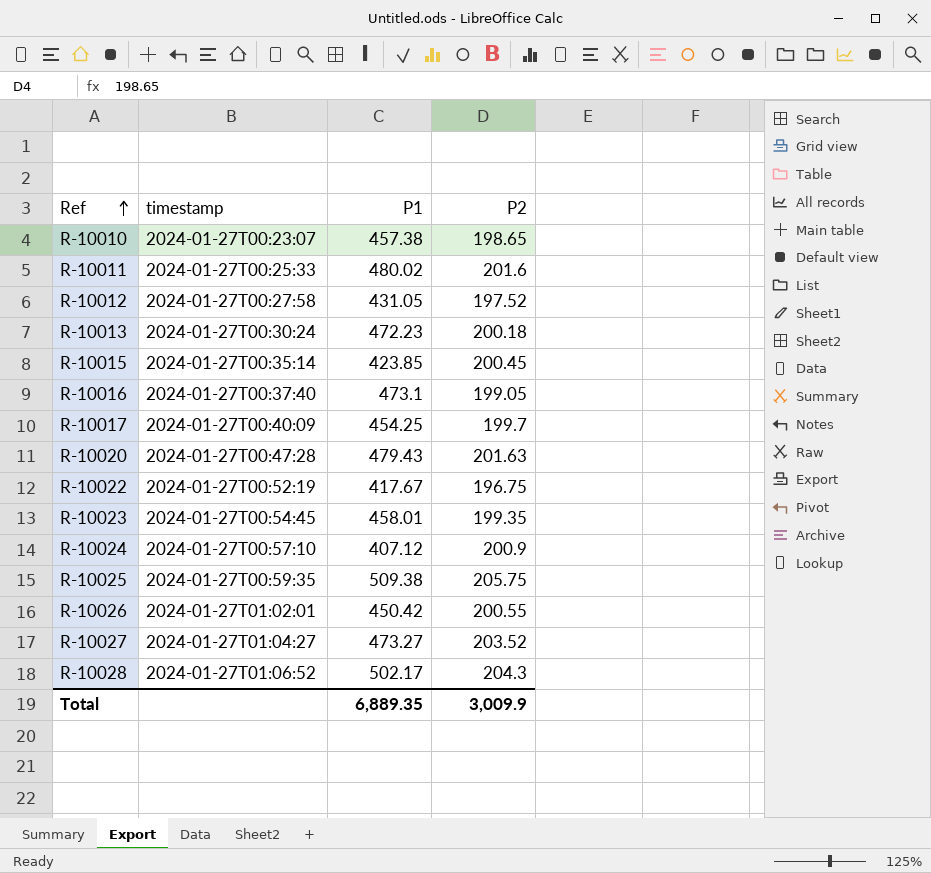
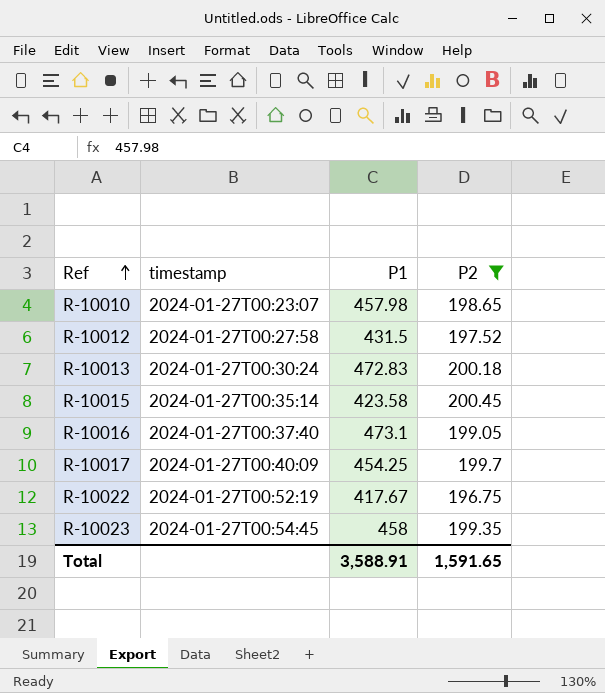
filter: none -> P2 <= 200.45
R-10010 | P1: 457.38 -> 457.98
R-10012 | P1: 431.05 -> 431.5
R-10013 | P1: 472.23 -> 472.83
R-10015 | P1: 423.85 -> 423.58
R-10023 | P1: 458.01 -> 458
Total | P1: 6,889.35 -> 3,588.91
Total | P2: 3,009.9 -> 1,591.65

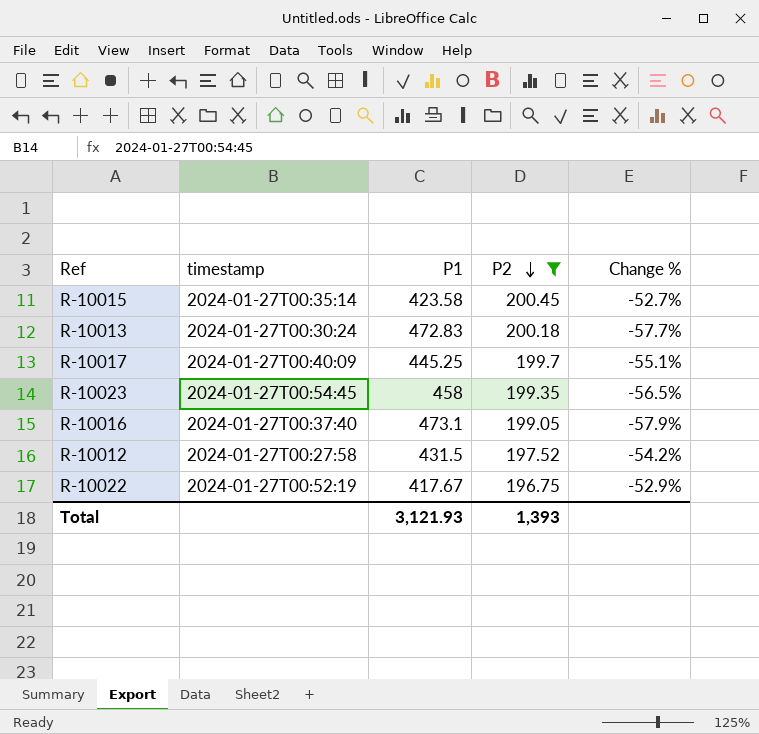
row order: Ref ascending -> P2 descending
column Change % | formula: none -> ([P2] - [P1]) / [P1]
row R-10010: 2024-01-27T00:23:07 | 457.98 | 198.65 -> none
R-10017 | P1: 454.25 -> 445.25
Total | P1: 3,588.91 -> 3,121.93
Total | P2: 1,591.65 -> 1,393

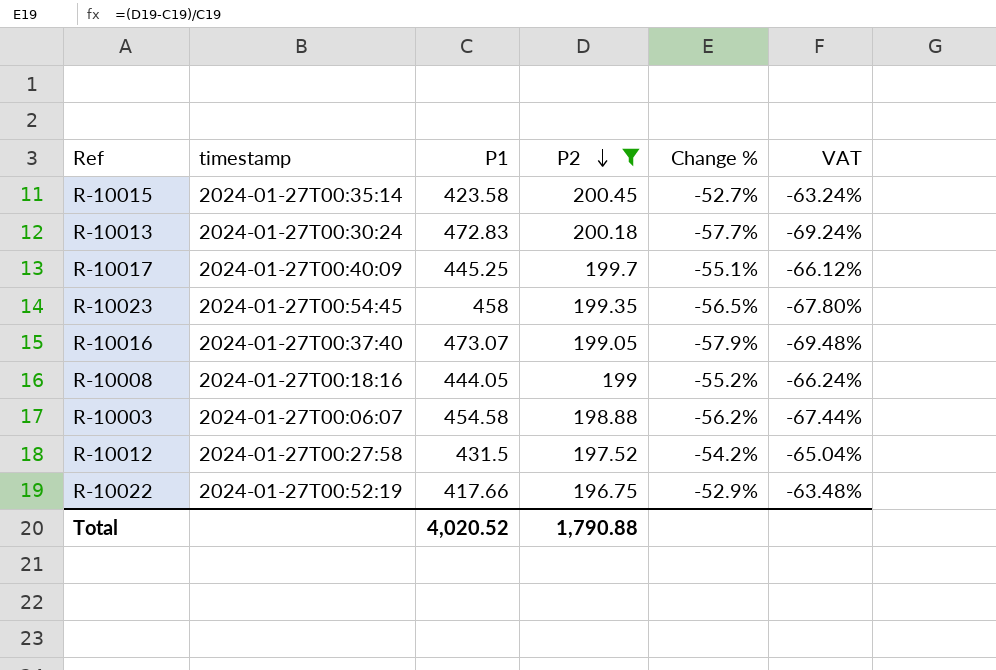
column VAT | formula: none -> [Change %] * 1.2
R-10016 | P1: 473.1 -> 473.07
row R-10008: none -> 2024-01-27T00:18:16 | 444.05 | 199 | -55.2% | -66.24%
row R-10003: none -> 2024-01-27T00:06:07 | 454.58 | 198.88 | -56.2% | -67.44%
R-10022 | P1: 417.67 -> 417.66
Total | P1: 3,121.93 -> 4,020.52
Total | P2: 1,393 -> 1,790.88

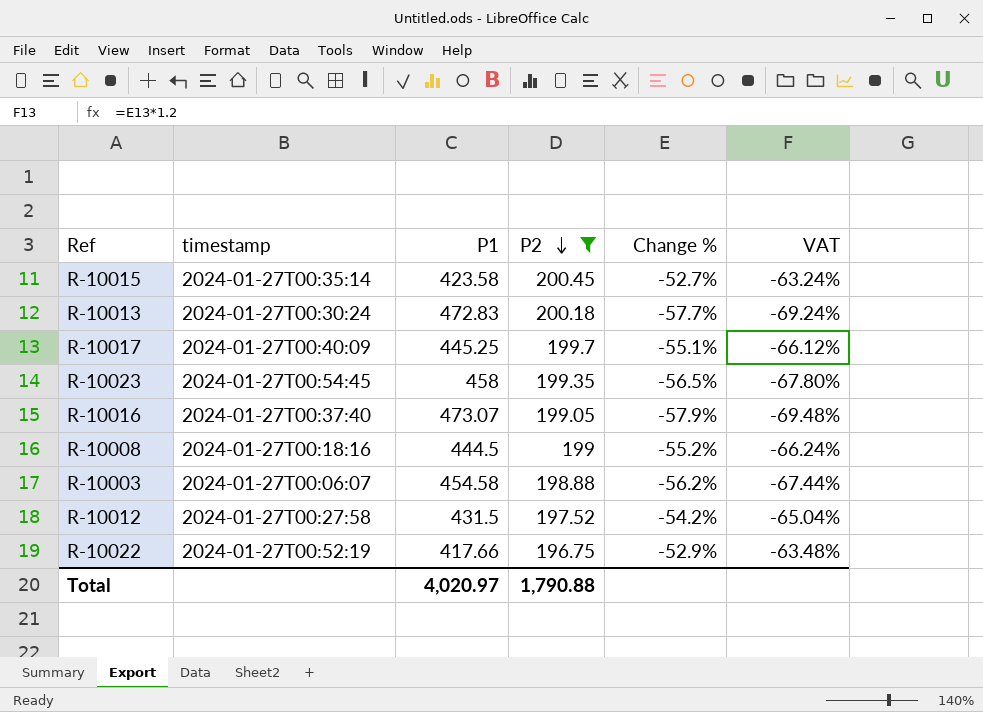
R-10008 | P1: 444.05 -> 444.5
Total | P1: 4,020.52 -> 4,020.97

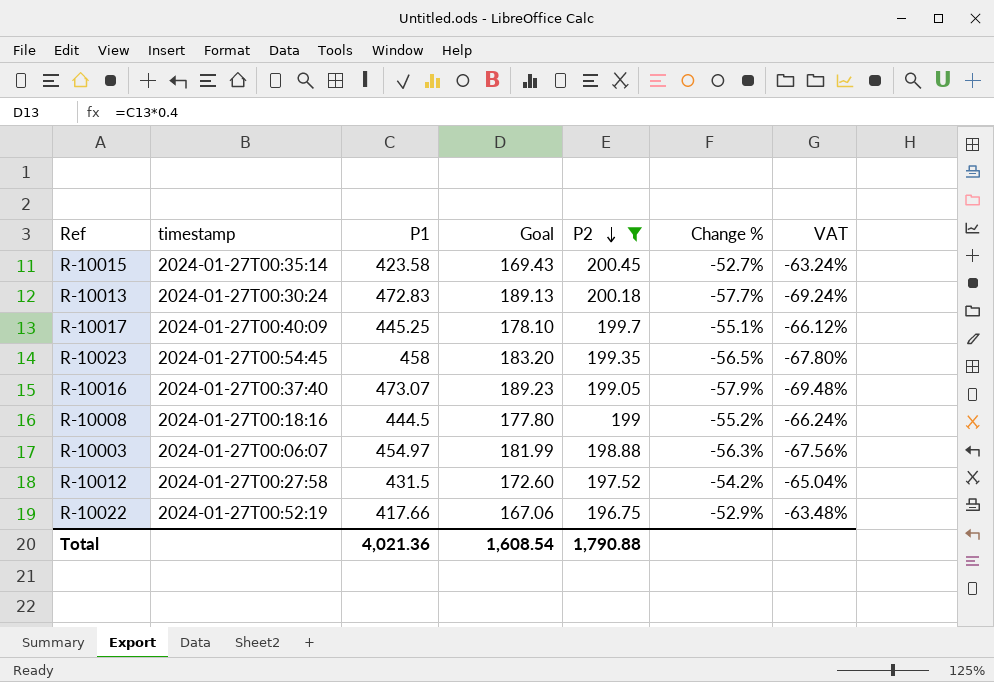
column Goal | formula: none -> [P1] * 0.4
R-10003 | P1: 454.58 -> 454.97
R-10003 | Change %: -56.2% -> -56.3%
R-10003 | VAT: -67.44% -> -67.56%
Total | P1: 4,020.97 -> 4,021.36

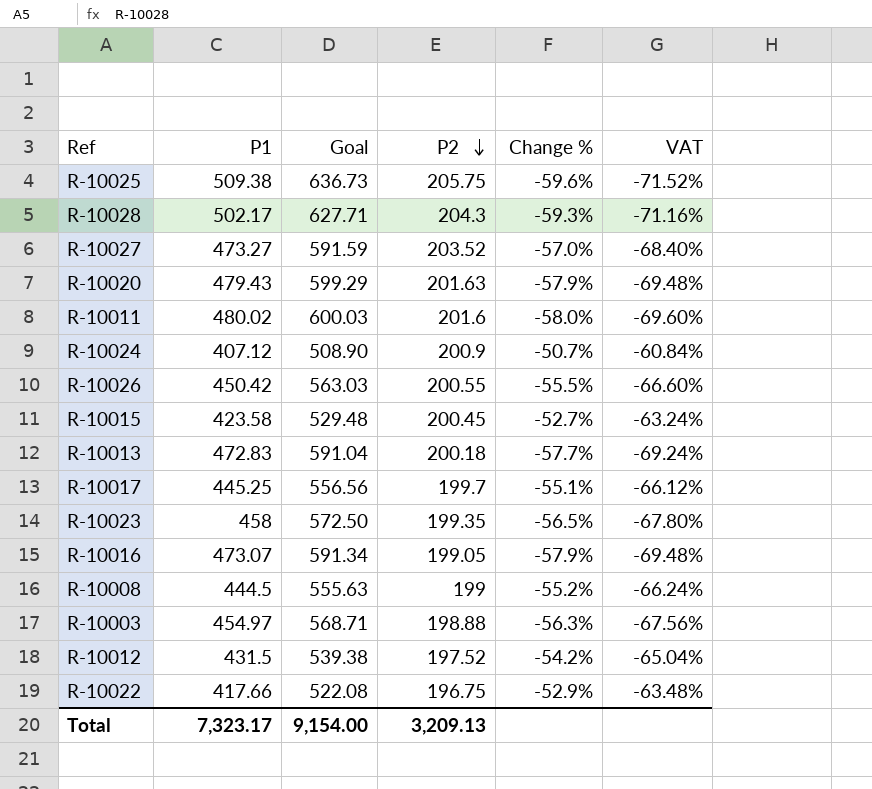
filter: P2 <= 200.45 -> none
column timestamp | position: 2 -> none
column Goal | formula: [P1] * 0.4 -> [P1] * 1.25
Total | P1: 4,021.36 -> 7,323.17
Total | Goal: 1,608.54 -> 9,154.00
Total | P2: 1,790.88 -> 3,209.13

